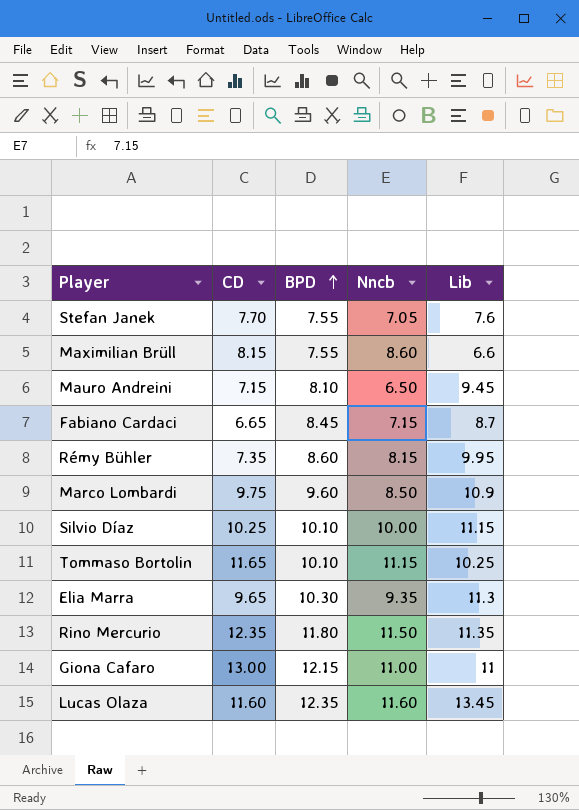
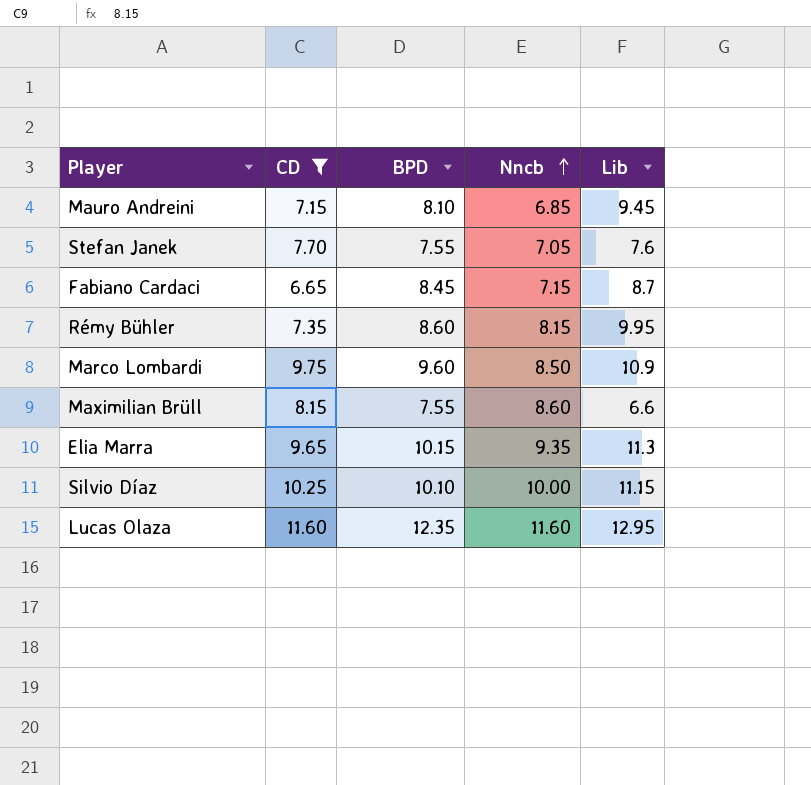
filter: none -> CD <= 11.60
row order: BPD ascending -> Nncb ascending
Mauro Andreini | Nncb: 6.50 -> 6.85
Elia Marra | BPD: 10.30 -> 10.15
Lucas Olaza | Lib: 13.45 -> 12.95

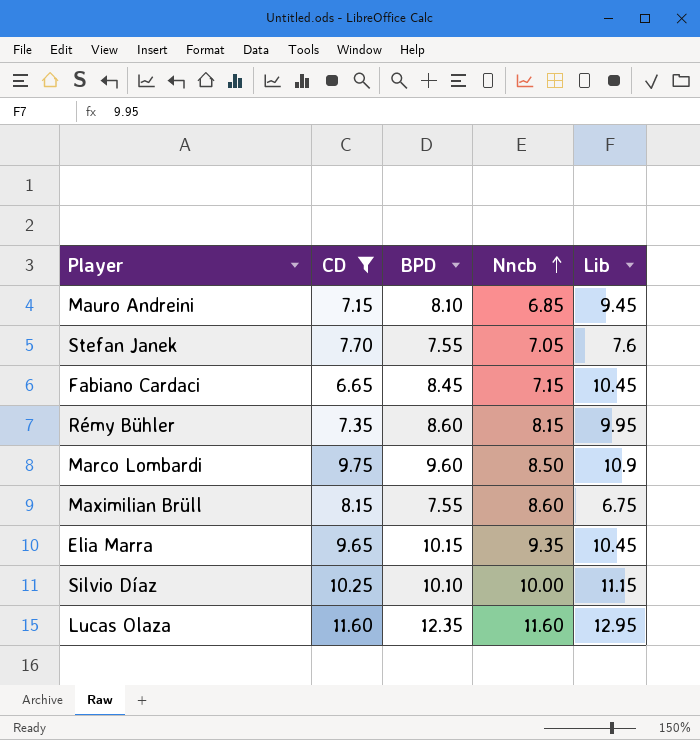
Fabiano Cardaci | Lib: 8.7 -> 10.45
Maximilian Brüll | Lib: 6.6 -> 6.75
Elia Marra | Lib: 11.3 -> 10.45

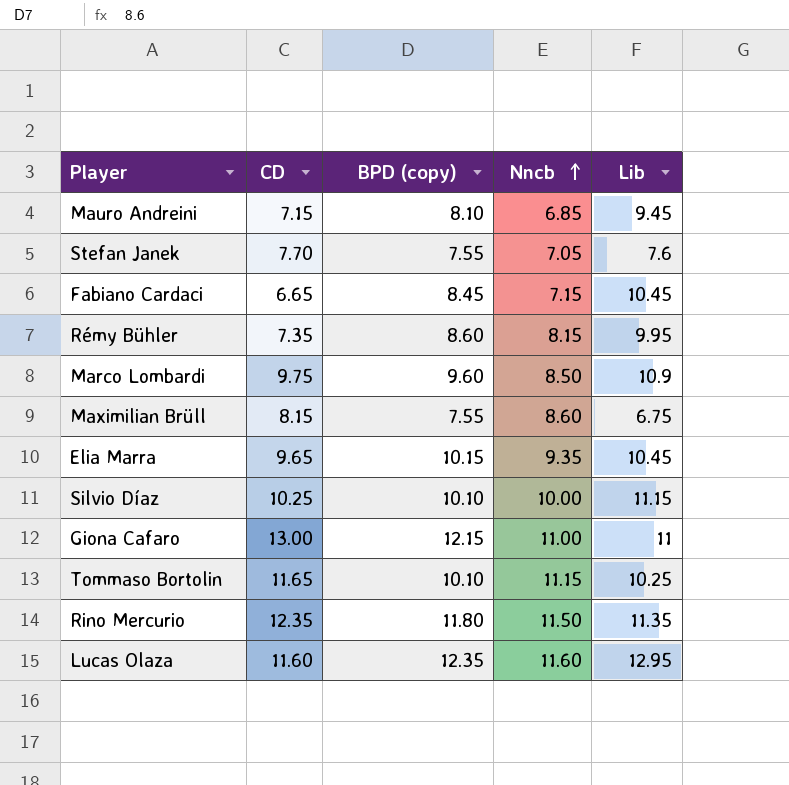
filter: CD <= 11.60 -> none
column name: BPD -> BPD (copy)

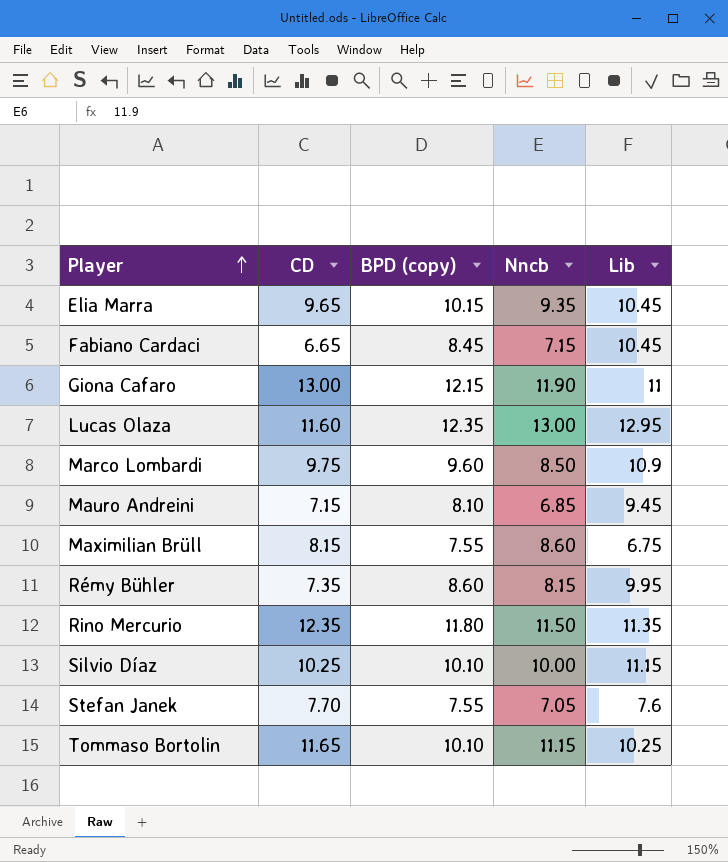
row order: Nncb ascending -> Player ascending
Giona Cafaro | Nncb: 11.00 -> 11.90
Lucas Olaza | Nncb: 11.60 -> 13.00

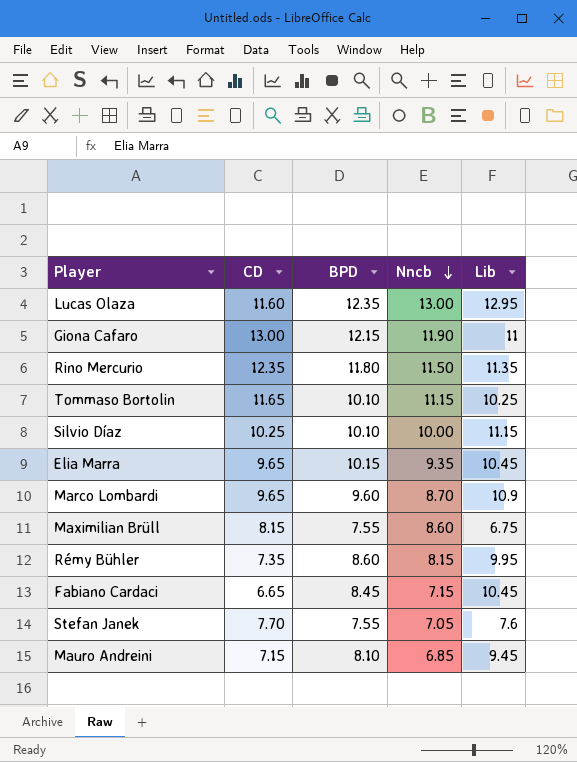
row order: Player ascending -> Nncb descending
column name: BPD (copy) -> BPD
Marco Lombardi | CD: 9.75 -> 9.65
Marco Lombardi | Nncb: 8.50 -> 8.70

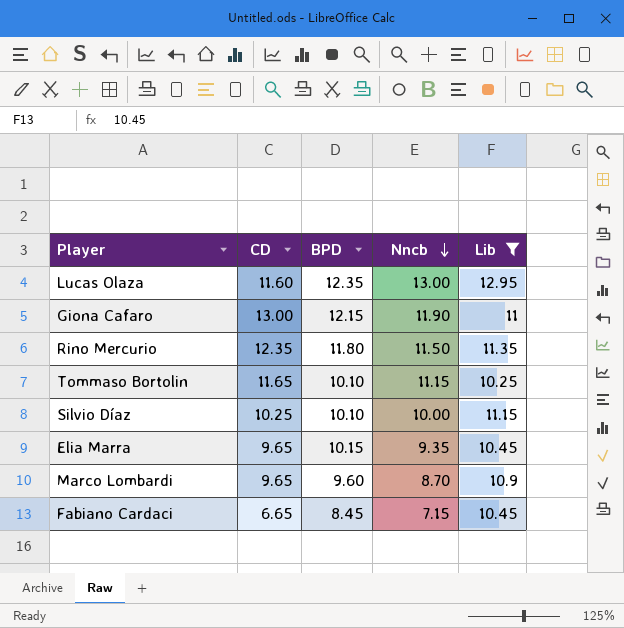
filter: none -> Lib >= 10.25

